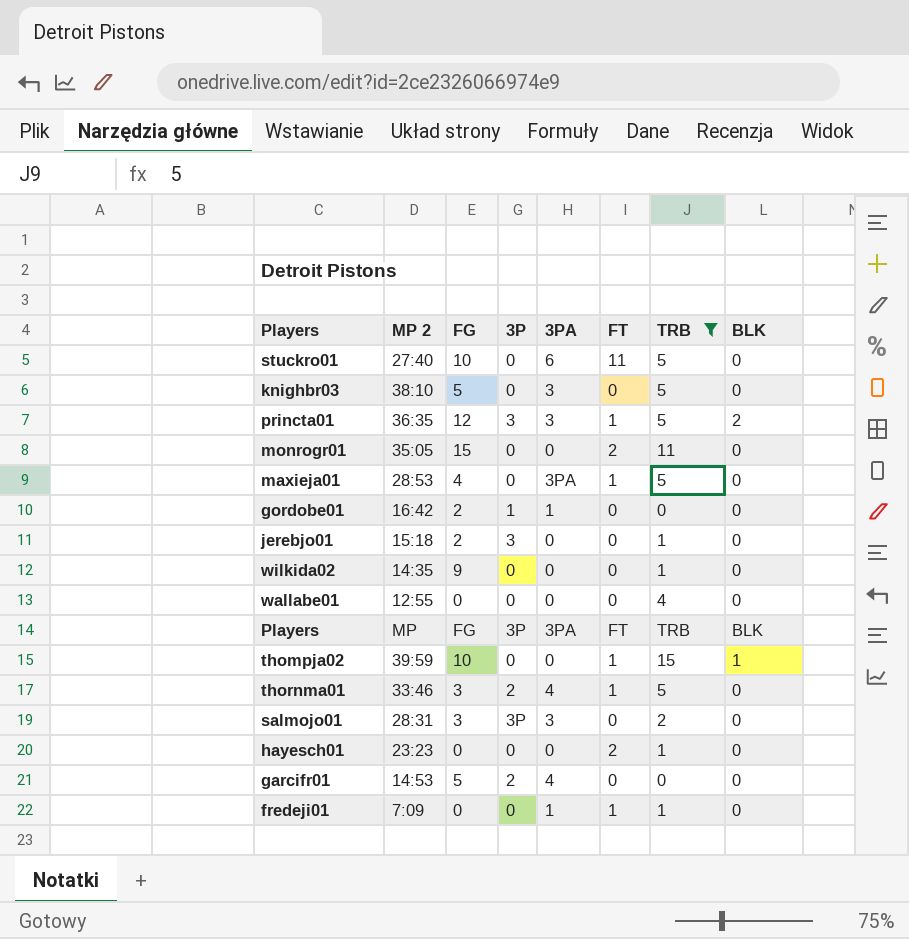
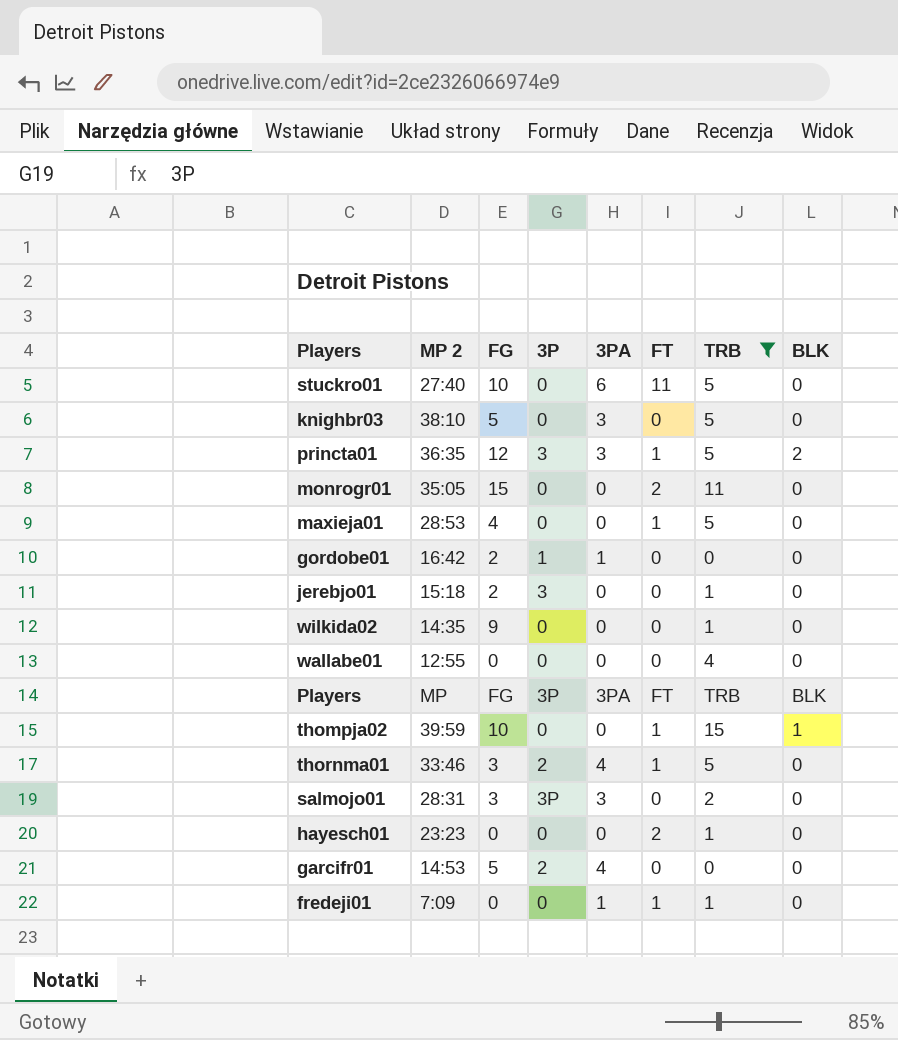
maxieja01 | 3PA: 3PA -> 0

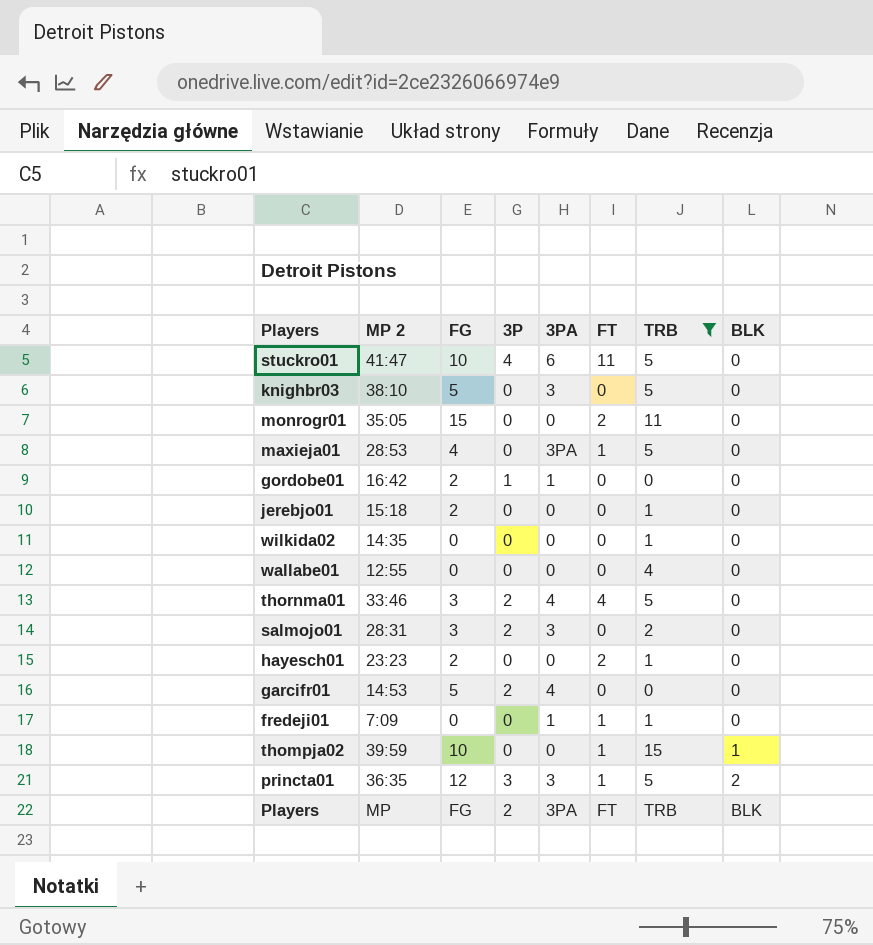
row order: none -> BLK ascending
stuckro01 | MP 2: 27:40 -> 41:47
stuckro01 | 3P: 0 -> 4
maxieja01 | 3PA: 0 -> 3PA
jerebjo01 | 3P: 3 -> 0
wilkida02 | FG: 9 -> 0
thornma01 | FT: 1 -> 4
salmojo01 | 3P: 3P -> 2
hayesch01 | FG: 0 -> 2
Players | 3P: 3P -> 2

